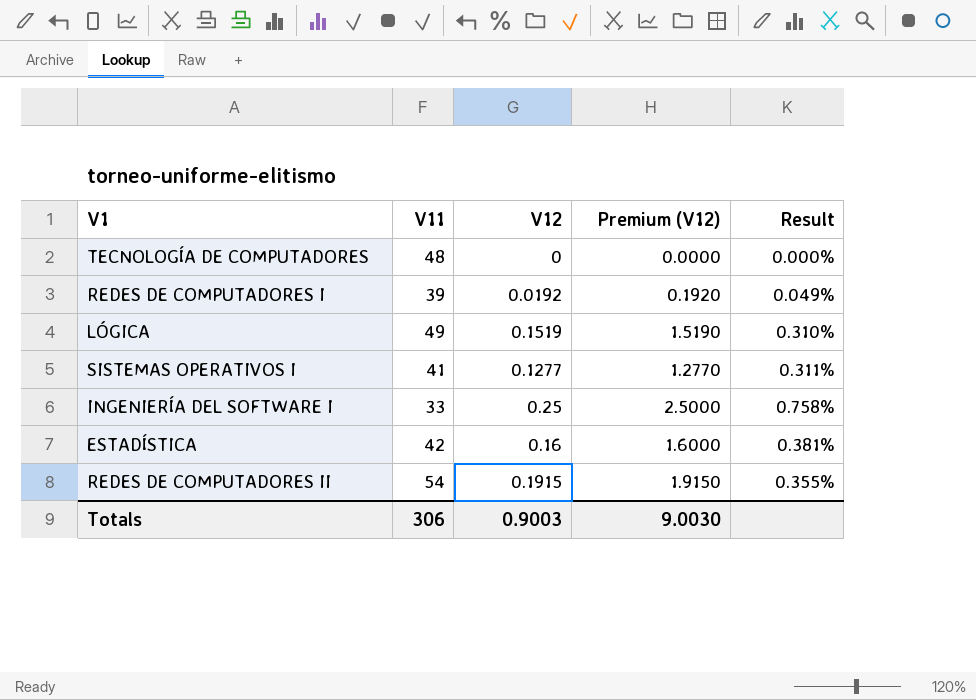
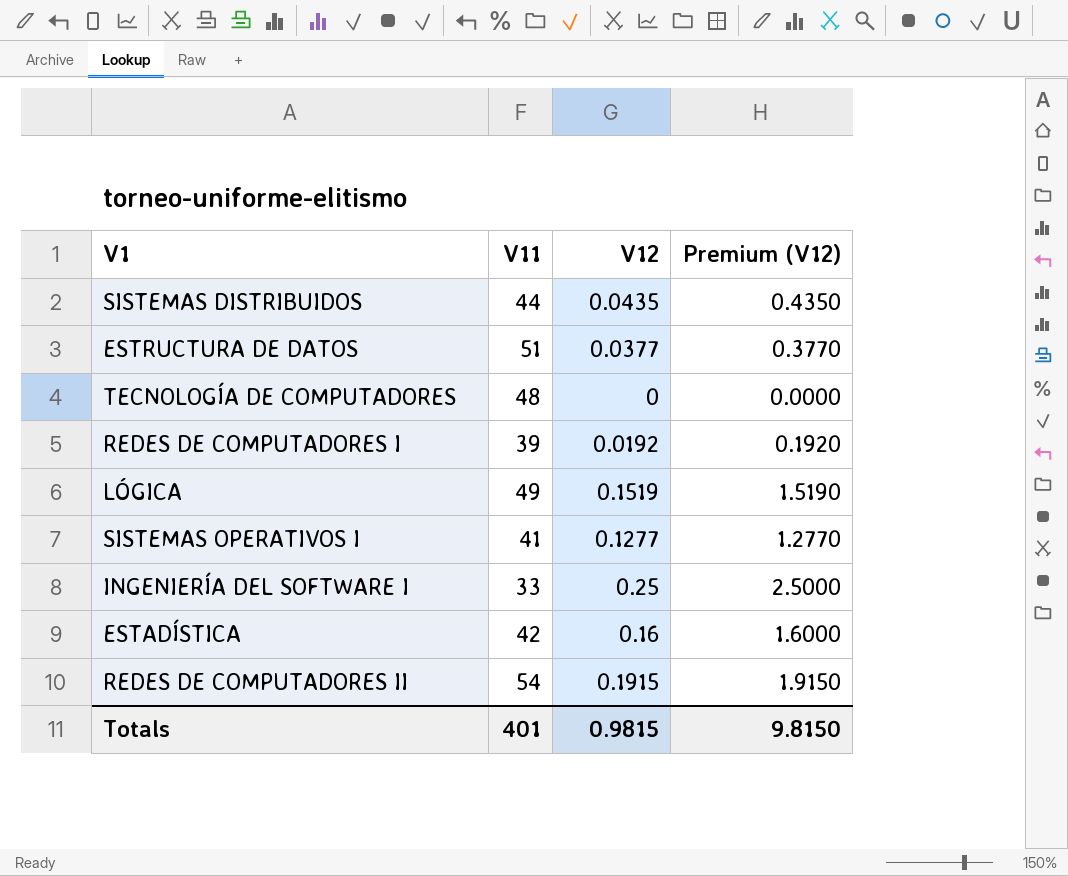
column Result | formula: [V12] / [V11] -> none
row SISTEMAS DISTRIBUIDOS: none -> 44 | 0.0435 | 0.4350
row ESTRUCTURA DE DATOS: none -> 51 | 0.0377 | 0.3770
Totals | V11: 306 -> 401
Totals | V12: 0.9003 -> 0.9815
Totals | Premium (V12): 9.0030 -> 9.8150

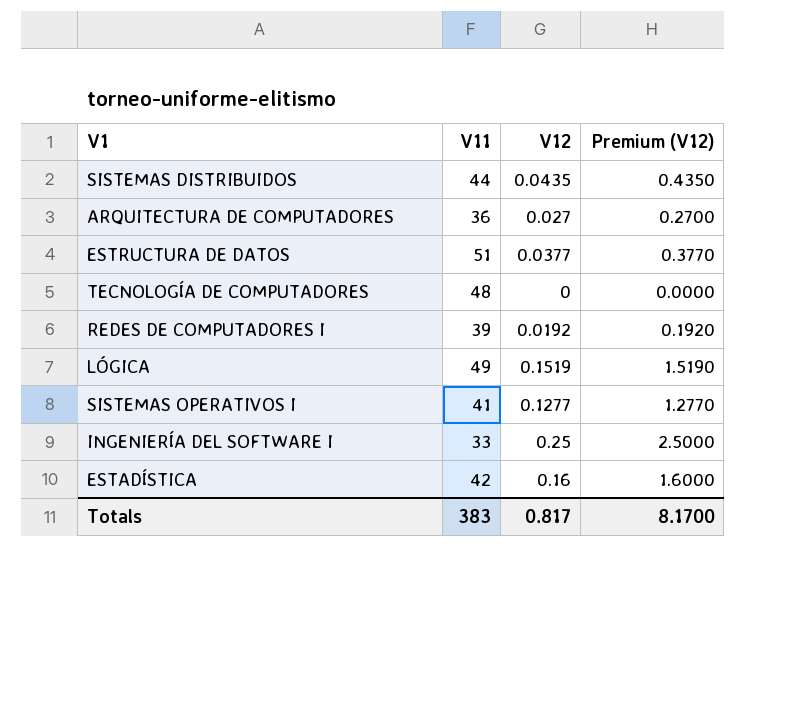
row REDES DE COMPUTADORES II: 54 | 0.1915 | 1.9150 -> none
row ARQUITECTURA DE COMPUTADORES: none -> 36 | 0.027 | 0.2700
Totals | V11: 401 -> 383
Totals | V12: 0.9815 -> 0.817
Totals | Premium (V12): 9.8150 -> 8.1700

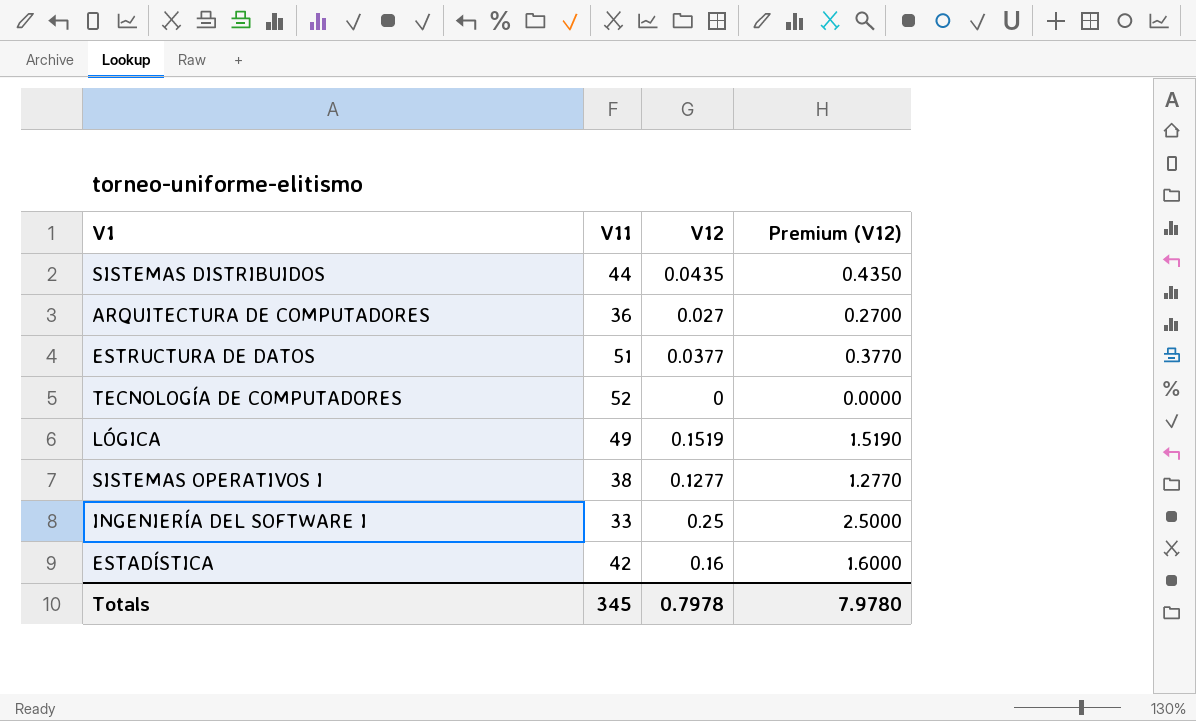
row REDES DE COMPUTADORES I: 39 | 0.0192 | 0.1920 -> none
TECNOLOGÍA DE COMPUTADORES | V11: 48 -> 52
SISTEMAS OPERATIVOS I | V11: 41 -> 38
Totals | V11: 383 -> 345
Totals | V12: 0.817 -> 0.7978
Totals | Premium (V12): 8.1700 -> 7.9780

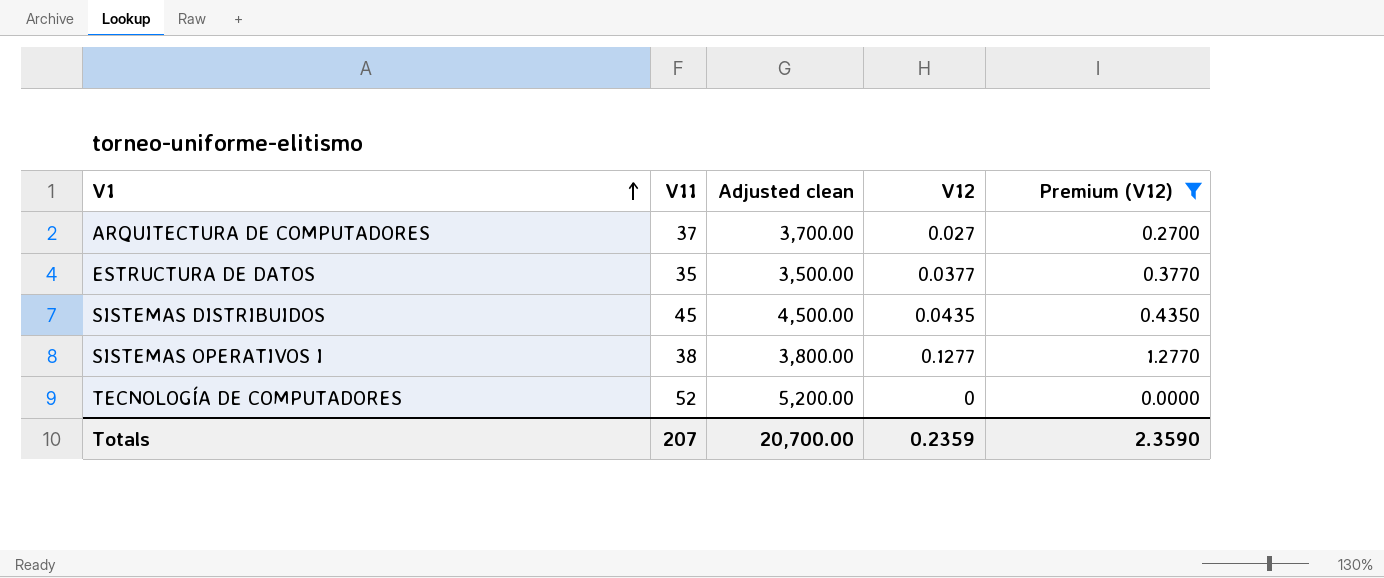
filter: none -> Premium (V12) <= 1.2770
row order: none -> V1 ascending
column Adjusted clean | formula: none -> [V11] * 100
ARQUITECTURA DE COMPUTADORES | V11: 36 -> 37
ESTRUCTURA DE DATOS | V11: 51 -> 35
SISTEMAS DISTRIBUIDOS | V11: 44 -> 45
Totals | V11: 345 -> 207
Totals | V12: 0.7978 -> 0.2359
Totals | Premium (V12): 7.9780 -> 2.3590

